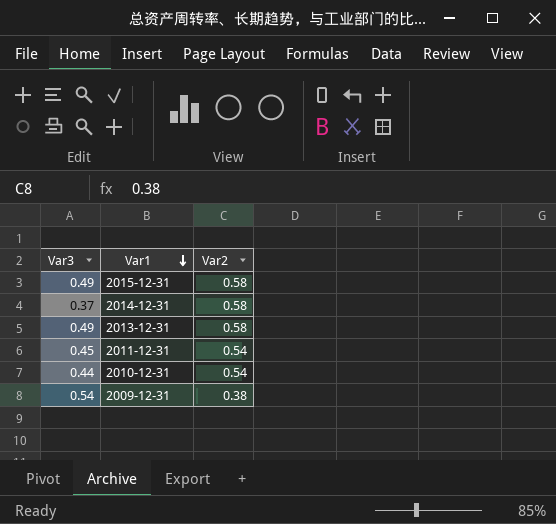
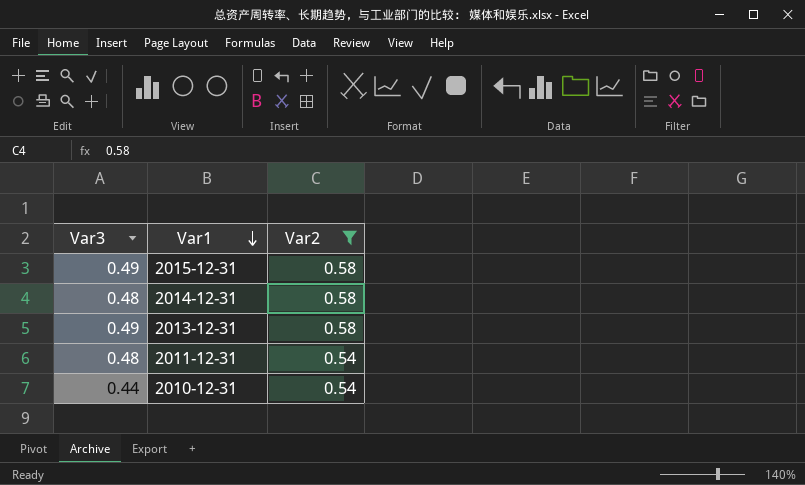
filter: none -> Var2 != 0.38
2014-12-31 | Var3: 0.37 -> 0.48
2011-12-31 | Var3: 0.45 -> 0.48

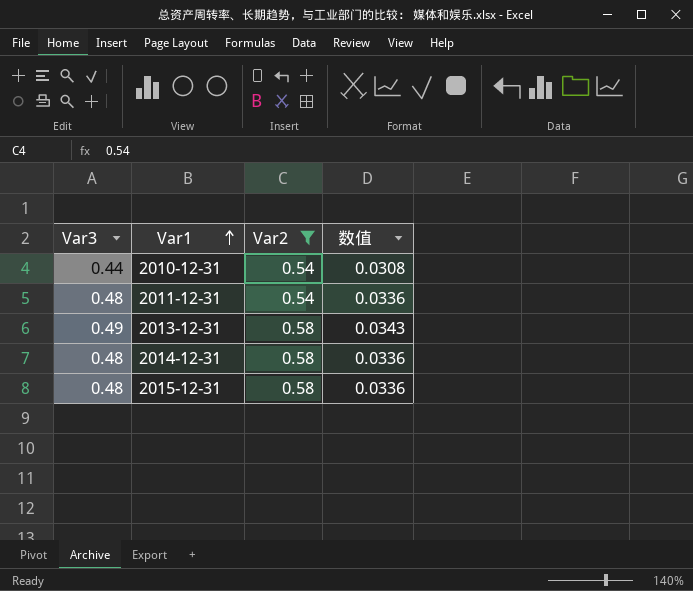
row order: Var1 descending -> Var1 ascending
column 数值 | formula: none -> [Var3] * 0.07
2015-12-31 | Var3: 0.49 -> 0.48

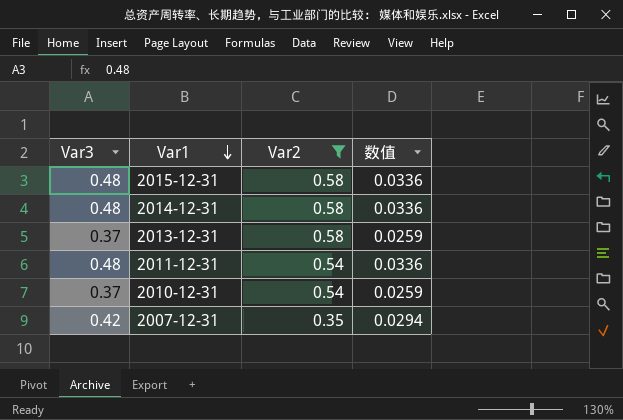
row order: Var1 ascending -> Var1 descending
2013-12-31 | Var3: 0.49 -> 0.37
2013-12-31 | 数值: 0.0343 -> 0.0259
2010-12-31 | Var3: 0.44 -> 0.37
2010-12-31 | 数值: 0.0308 -> 0.0259
row 2007-12-31: none -> 0.42 | 0.35 | 0.0294

